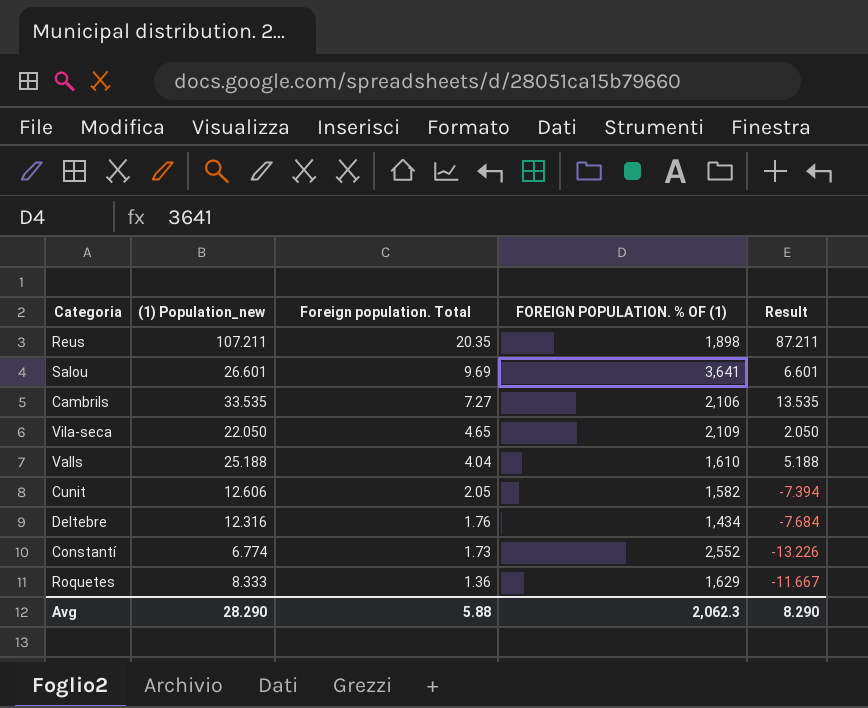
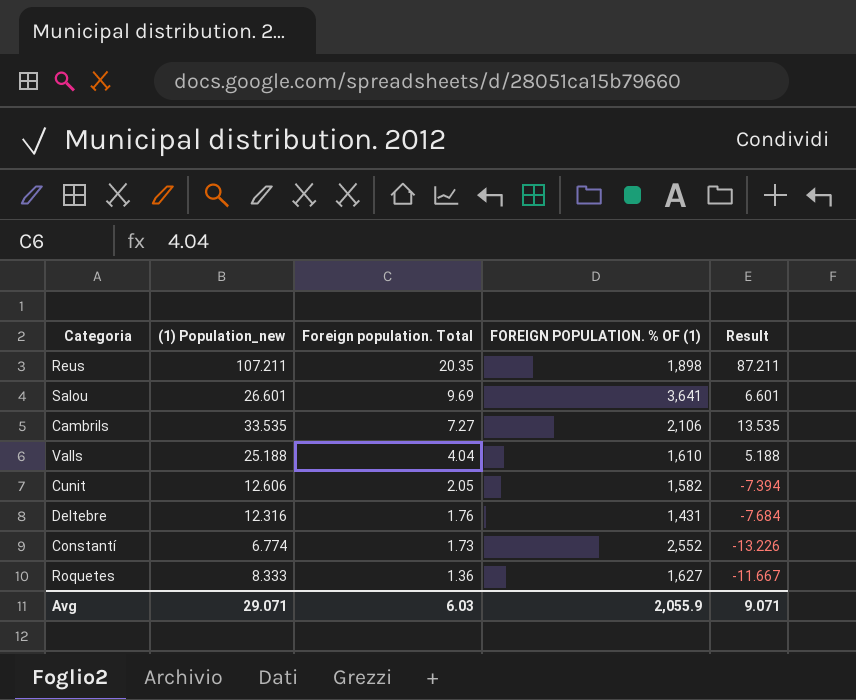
row Vila-seca: 22.050 | 4.65 | 2,109 | 2.050 -> none
Deltebre | FOREIGN POPULATION. % OF (1): 1,434 -> 1,431
Roquetes | FOREIGN POPULATION. % OF (1): 1,629 -> 1,627
Avg | (1) Population_new: 28.290 -> 29.071
Avg | Foreign population. Total: 5.88 -> 6.03
Avg | FOREIGN POPULATION. % OF (1): 2,062.3 -> 2,055.9
Avg | Result: 8.290 -> 9.071

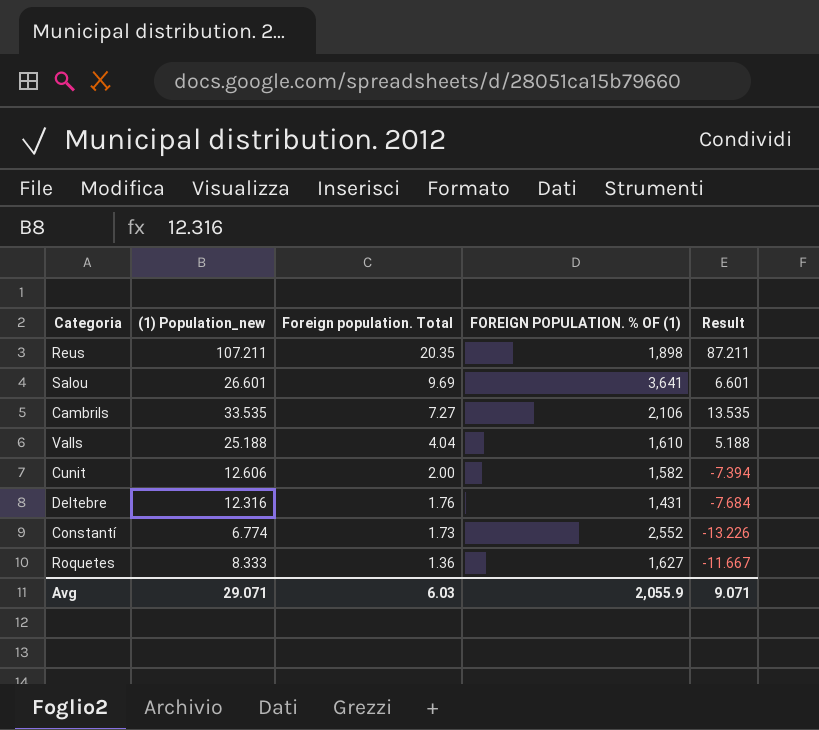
Cunit | Foreign population. Total: 2.05 -> 2.00

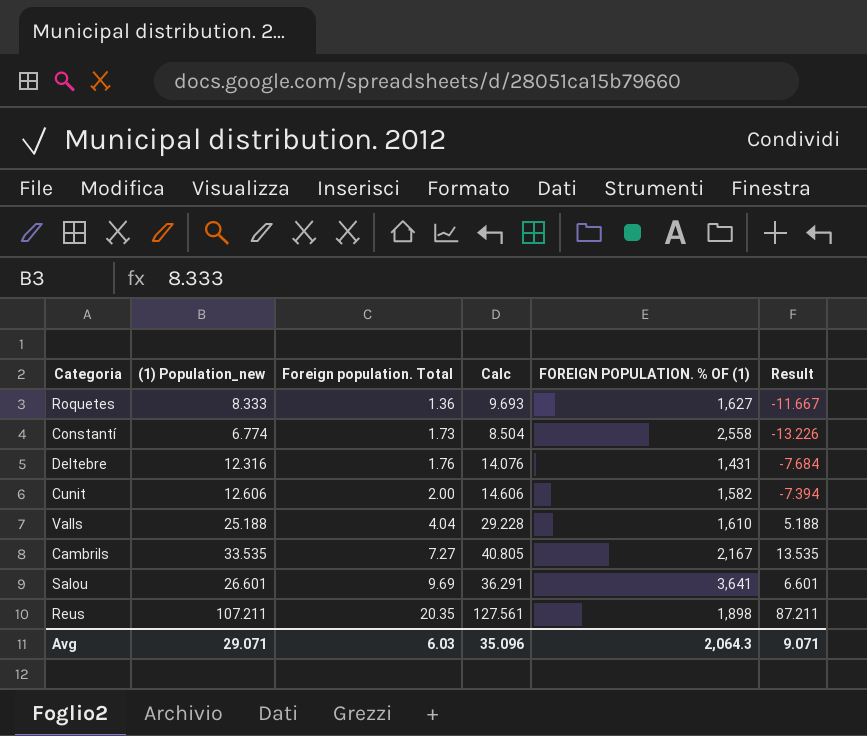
row order: Foreign population. Total descending -> Foreign population. Total ascending
column Calc | formula: none -> [(1) Population_new] + [Foreign population. Total]
Constantí | FOREIGN POPULATION. % OF (1): 2,552 -> 2,558
Cambrils | FOREIGN POPULATION. % OF (1): 2,106 -> 2,167
Avg | FOREIGN POPULATION. % OF (1): 2,055.9 -> 2,064.3

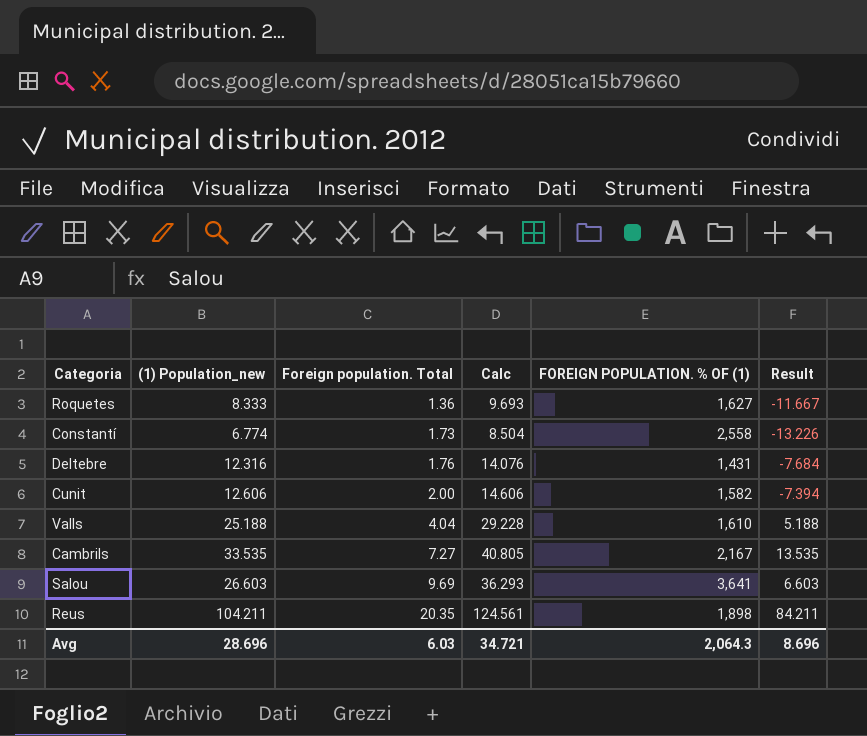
Salou | (1) Population_new: 26.601 -> 26.603
Salou | Calc: 36.291 -> 36.293
Salou | Result: 6.601 -> 6.603
Reus | (1) Population_new: 107.211 -> 104.211
Reus | Calc: 127.561 -> 124.561
Reus | Result: 87.211 -> 84.211
Avg | (1) Population_new: 29.071 -> 28.696
Avg | Calc: 35.096 -> 34.721
Avg | Result: 9.071 -> 8.696

